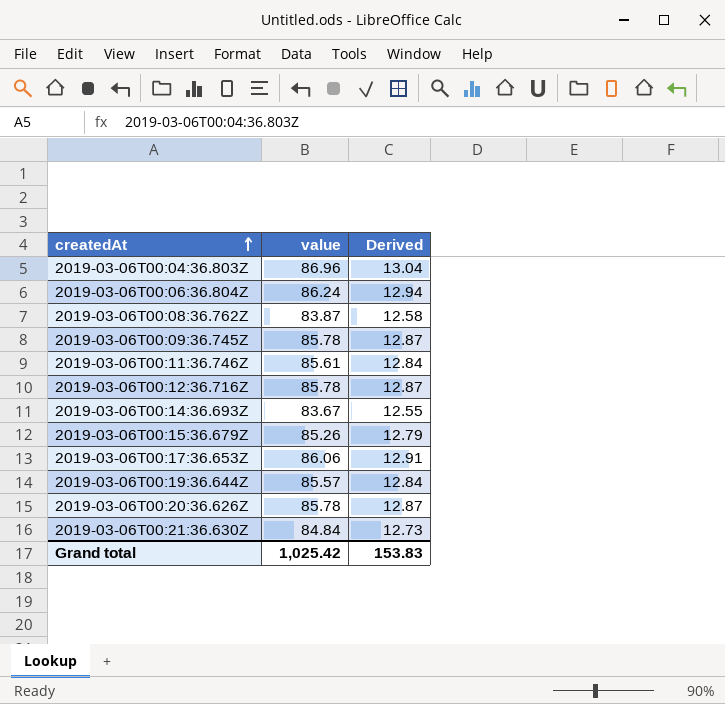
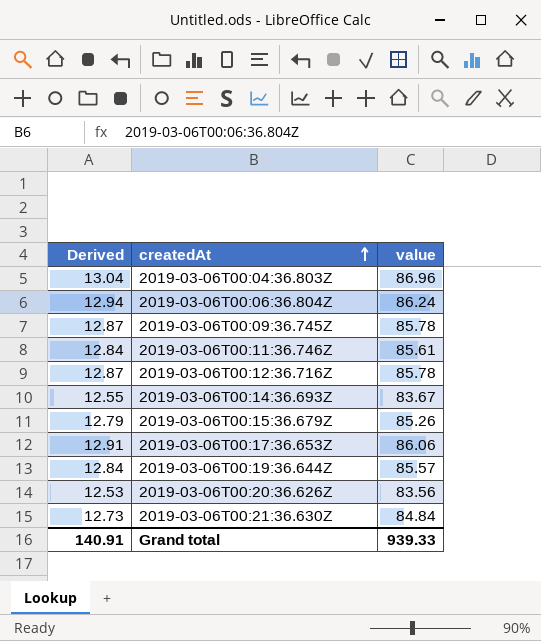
column Derived | position: 3 -> 1
row 2019-03-06T00:08:36.762Z: 83.87 | 12.58 -> none
2019-03-06T00:20:36.626Z | Derived: 12.87 -> 12.53
2019-03-06T00:20:36.626Z | value: 85.78 -> 83.56
Grand total | Derived: 153.83 -> 140.91
Grand total | value: 1,025.42 -> 939.33

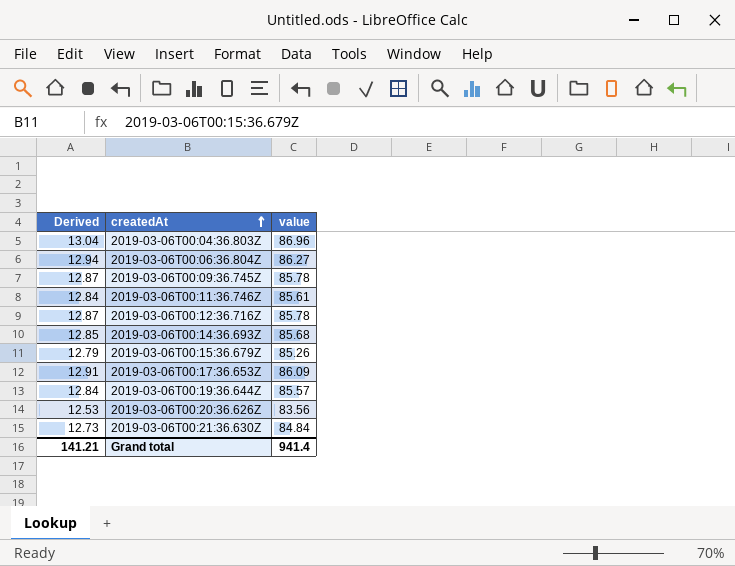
2019-03-06T00:06:36.804Z | value: 86.24 -> 86.27
2019-03-06T00:14:36.693Z | Derived: 12.55 -> 12.85
2019-03-06T00:14:36.693Z | value: 83.67 -> 85.68
2019-03-06T00:17:36.653Z | value: 86.06 -> 86.09
Grand total | Derived: 140.91 -> 141.21
Grand total | value: 939.33 -> 941.4

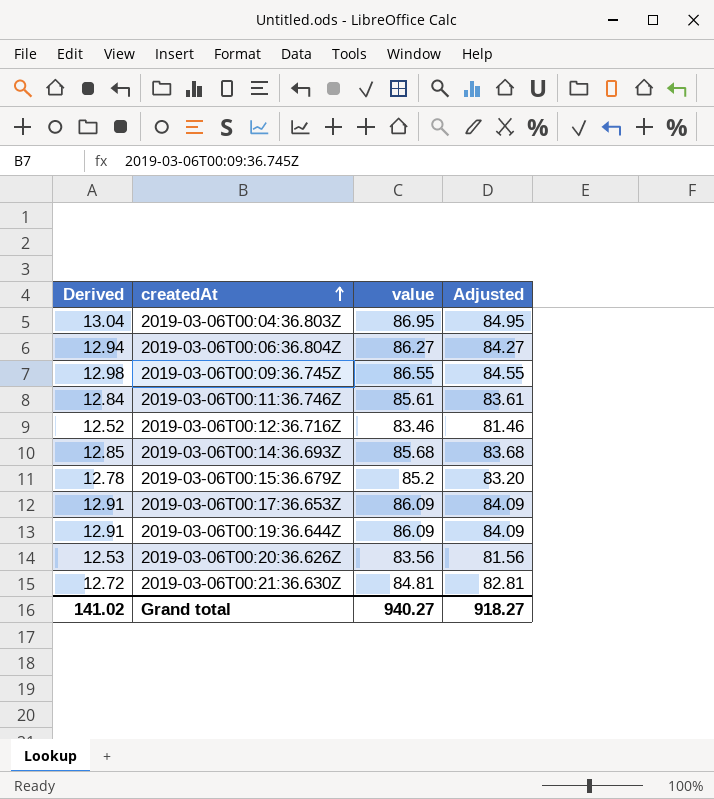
column Adjusted | formula: none -> [value] - 2
2019-03-06T00:04:36.803Z | value: 86.96 -> 86.95
2019-03-06T00:09:36.745Z | Derived: 12.87 -> 12.98
2019-03-06T00:09:36.745Z | value: 85.78 -> 86.55
2019-03-06T00:12:36.716Z | Derived: 12.87 -> 12.52
2019-03-06T00:12:36.716Z | value: 85.78 -> 83.46
2019-03-06T00:15:36.679Z | Derived: 12.79 -> 12.78
2019-03-06T00:15:36.679Z | value: 85.26 -> 85.2
2019-03-06T00:19:36.644Z | Derived: 12.84 -> 12.91
2019-03-06T00:19:36.644Z | value: 85.57 -> 86.09
2019-03-06T00:21:36.630Z | Derived: 12.73 -> 12.72
2019-03-06T00:21:36.630Z | value: 84.84 -> 84.81
Grand total | Derived: 141.21 -> 141.02
Grand total | value: 941.4 -> 940.27

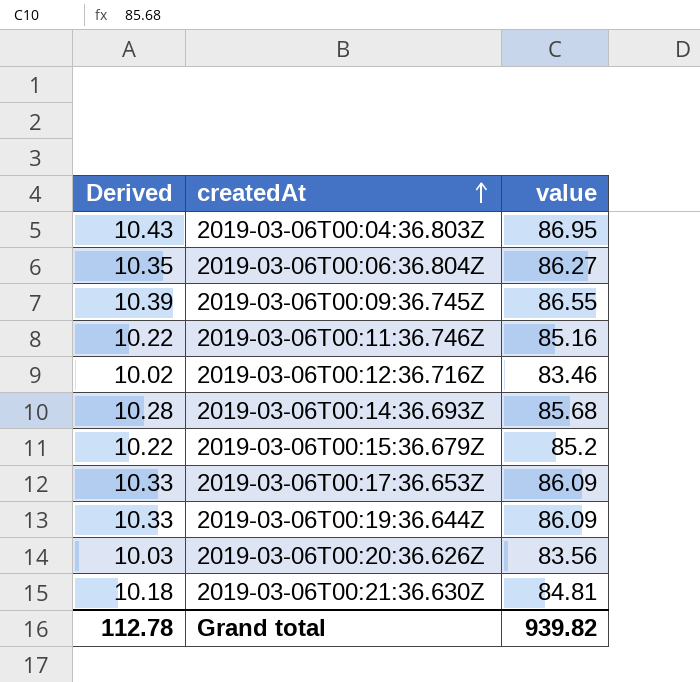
column Adjusted | formula: [value] - 2 -> none
column Derived | formula: [value] * 0.15 -> [value] * 0.12
2019-03-06T00:11:36.746Z | value: 85.61 -> 85.16
Grand total | Derived: 141.02 -> 112.78
Grand total | value: 940.27 -> 939.82

